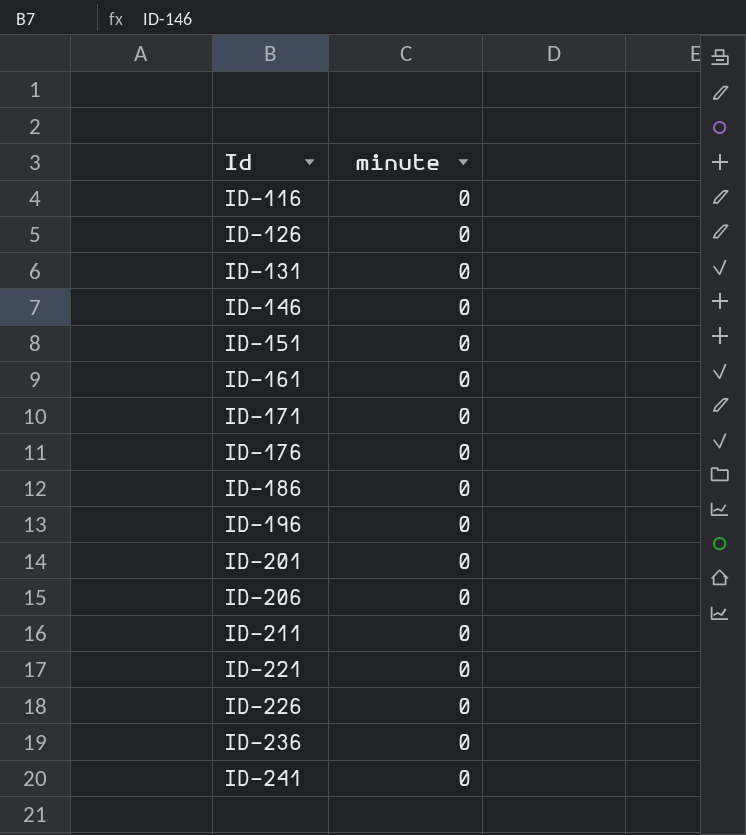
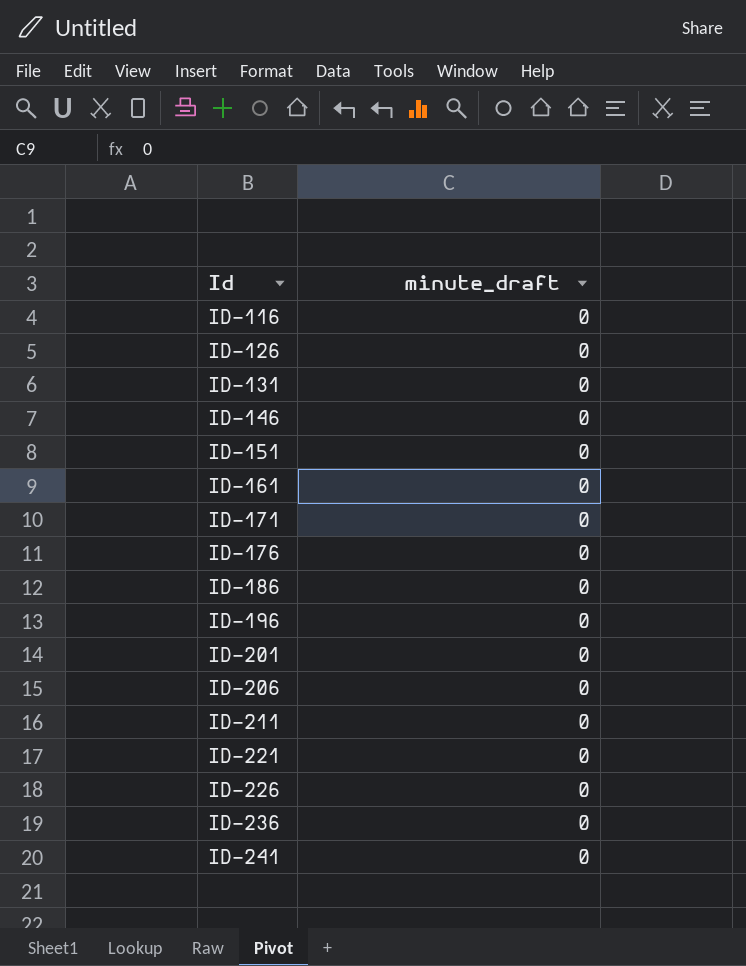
column name: minute -> minute_draft

